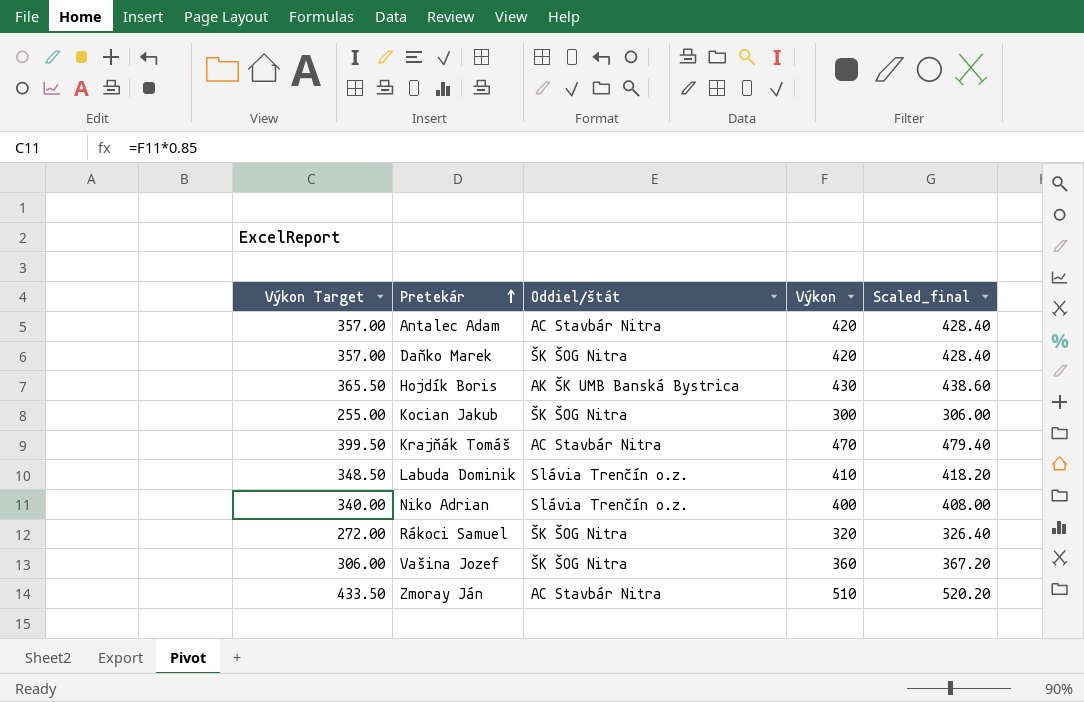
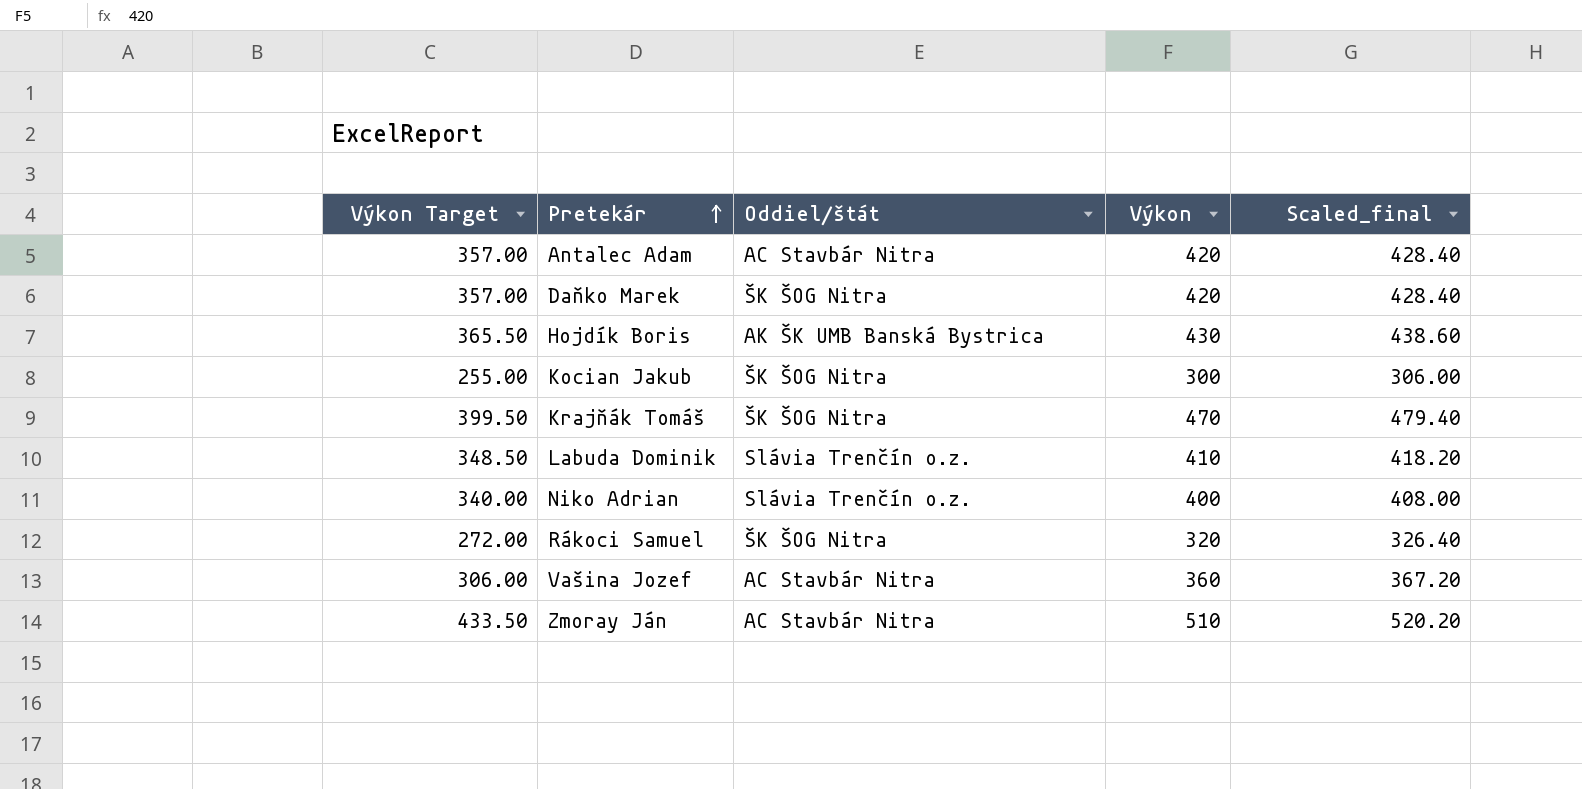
Krajňák Tomáš | Oddiel/štát: AC Stavbár Nitra -> ŠK ŠOG Nitra
Vašina Jozef | Oddiel/štát: ŠK ŠOG Nitra -> AC Stavbár Nitra

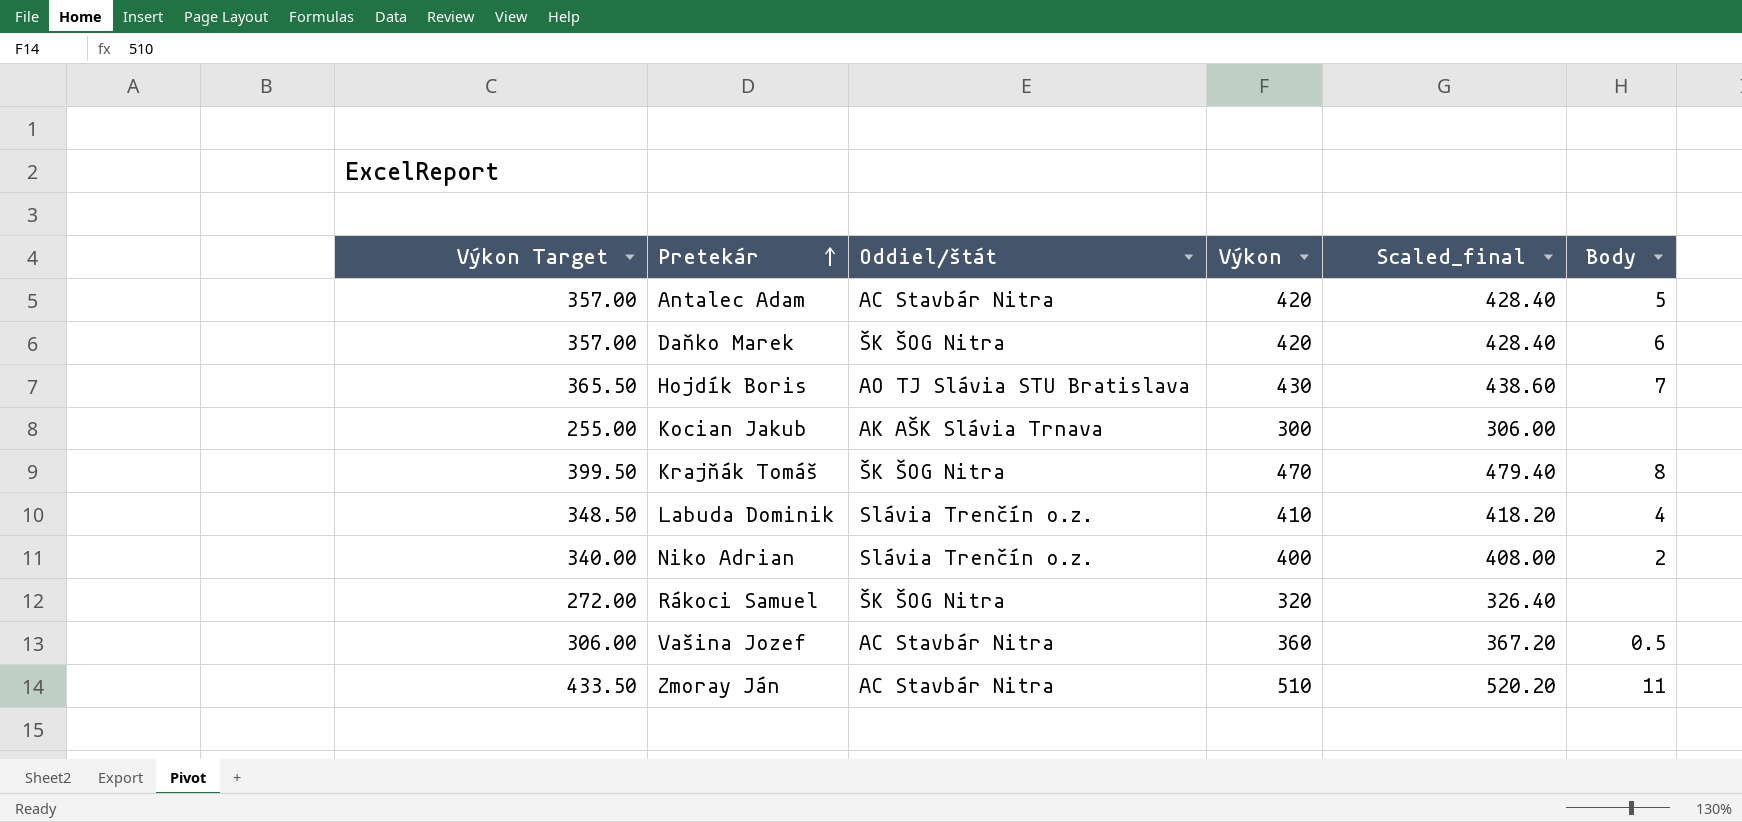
column Body | position: none -> 6
Hojdík Boris | Oddiel/štát: AK ŠK UMB Banská Bystrica -> AO TJ Slávia STU Bratislava
Kocian Jakub | Oddiel/štát: ŠK ŠOG Nitra -> AK AŠK Slávia Trnava

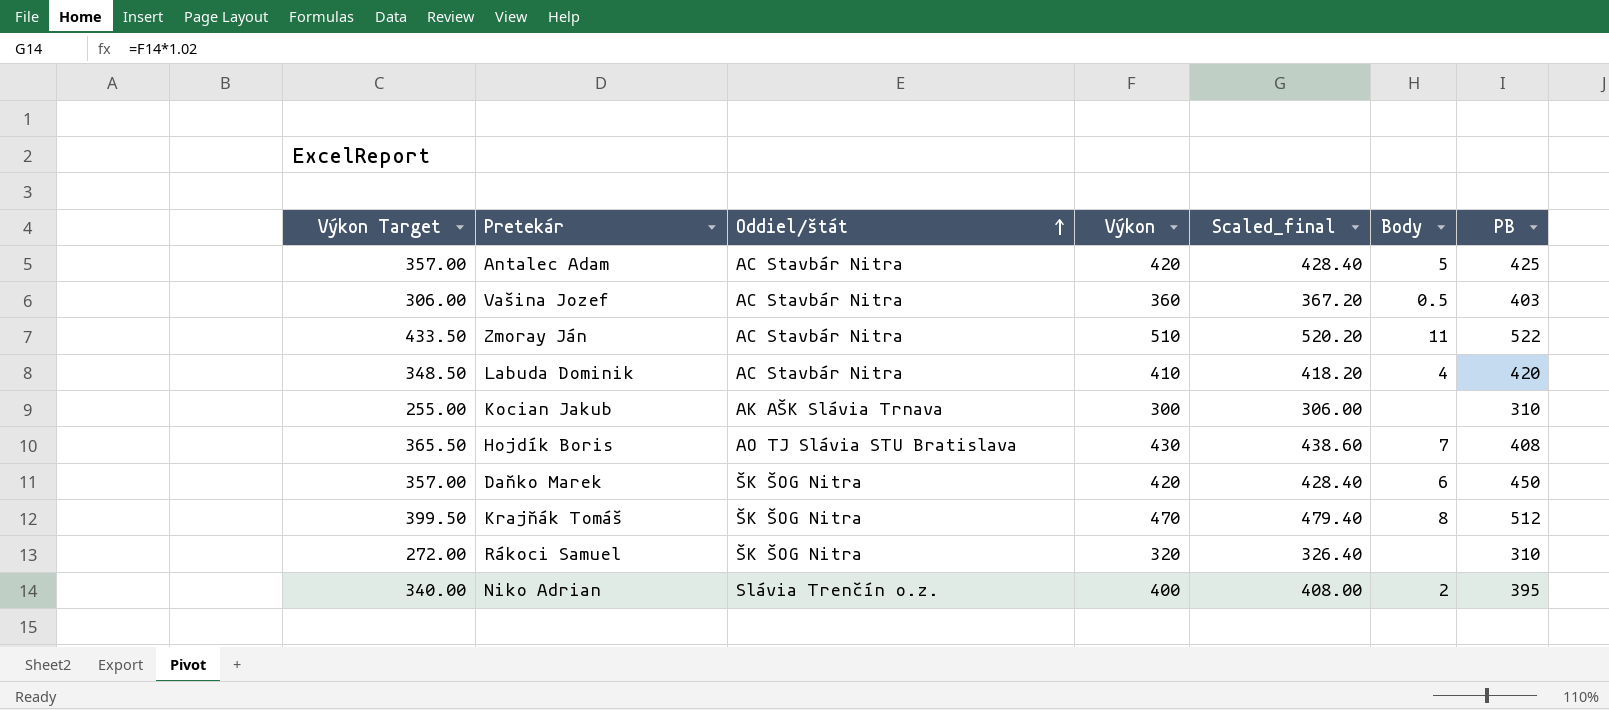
row order: Pretekár ascending -> Oddiel/štát ascending
column PB | position: none -> 7
Labuda Dominik | Oddiel/štát: Slávia Trenčín o.z. -> AC Stavbár Nitra

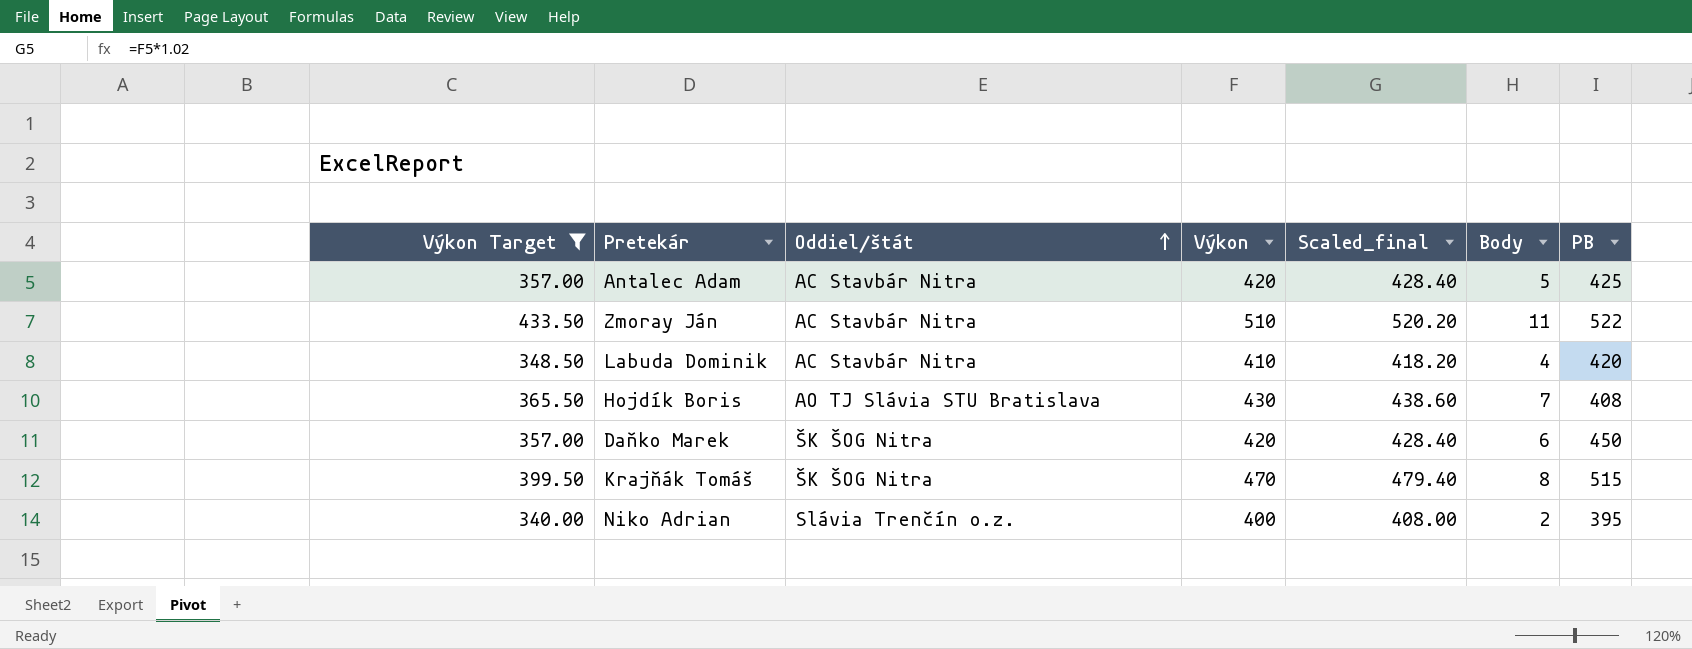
filter: none -> Výkon Target >= 340.00
Krajňák Tomáš | PB: 512 -> 515

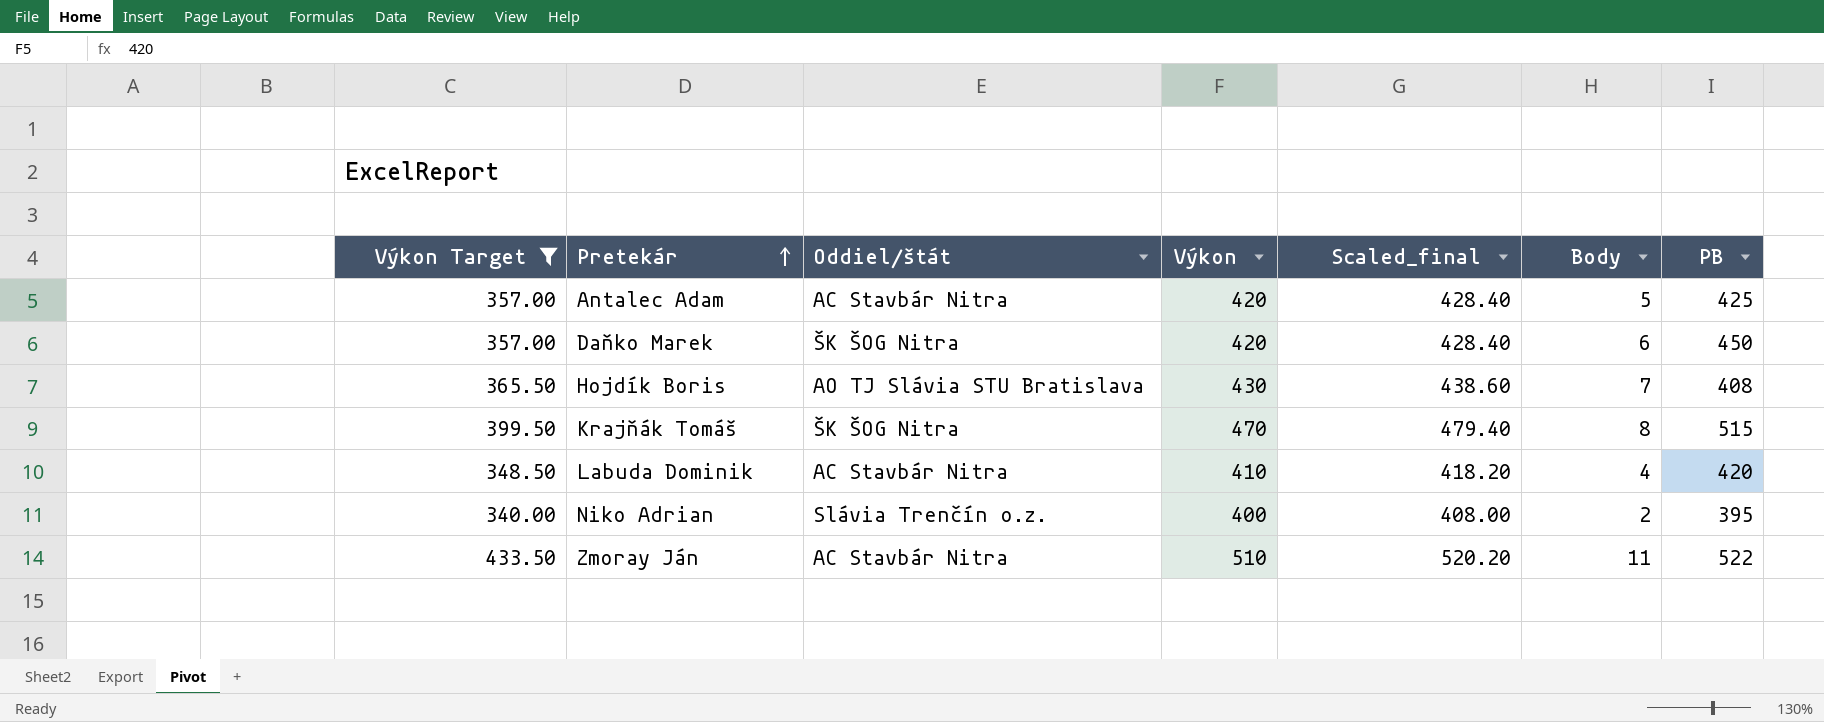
row order: Oddiel/štát ascending -> Pretekár ascending

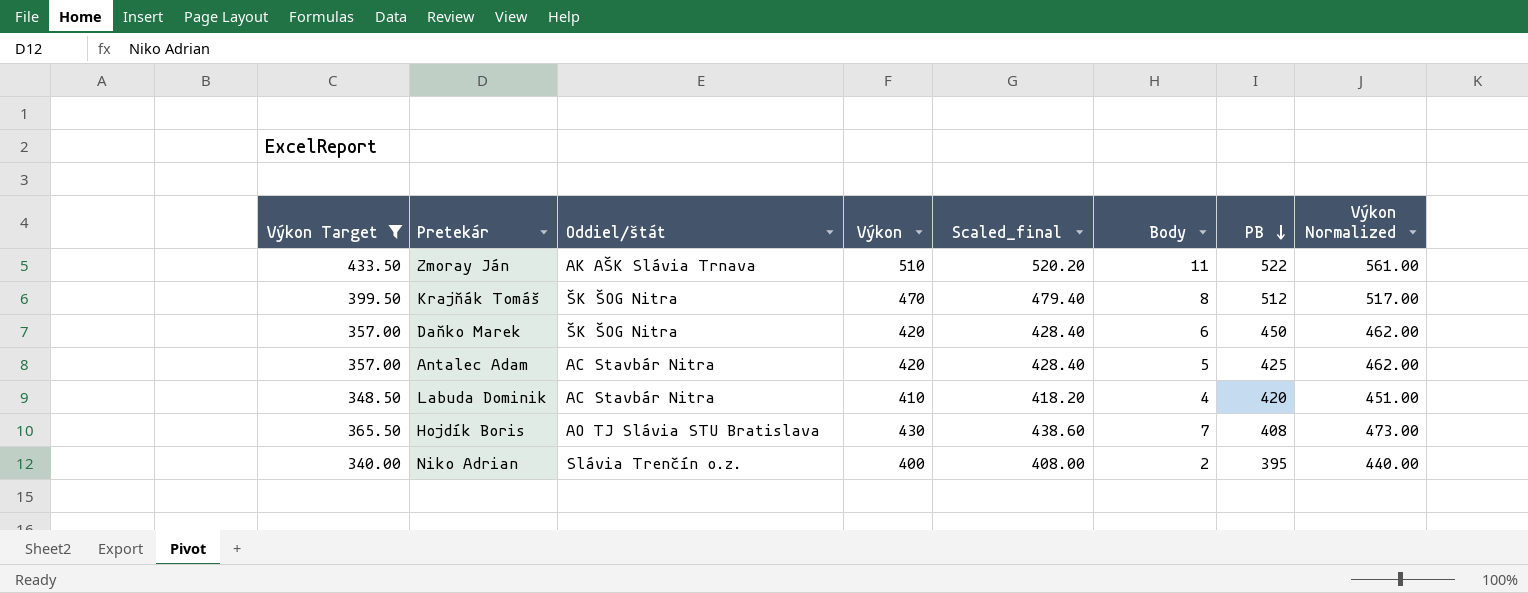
row order: Pretekár ascending -> PB descending
column Výkon Normalized | formula: none -> [Výkon] * 1.1
Zmoray Ján | Oddiel/štát: AC Stavbár Nitra -> AK AŠK Slávia Trnava
Krajňák Tomáš | PB: 515 -> 512

